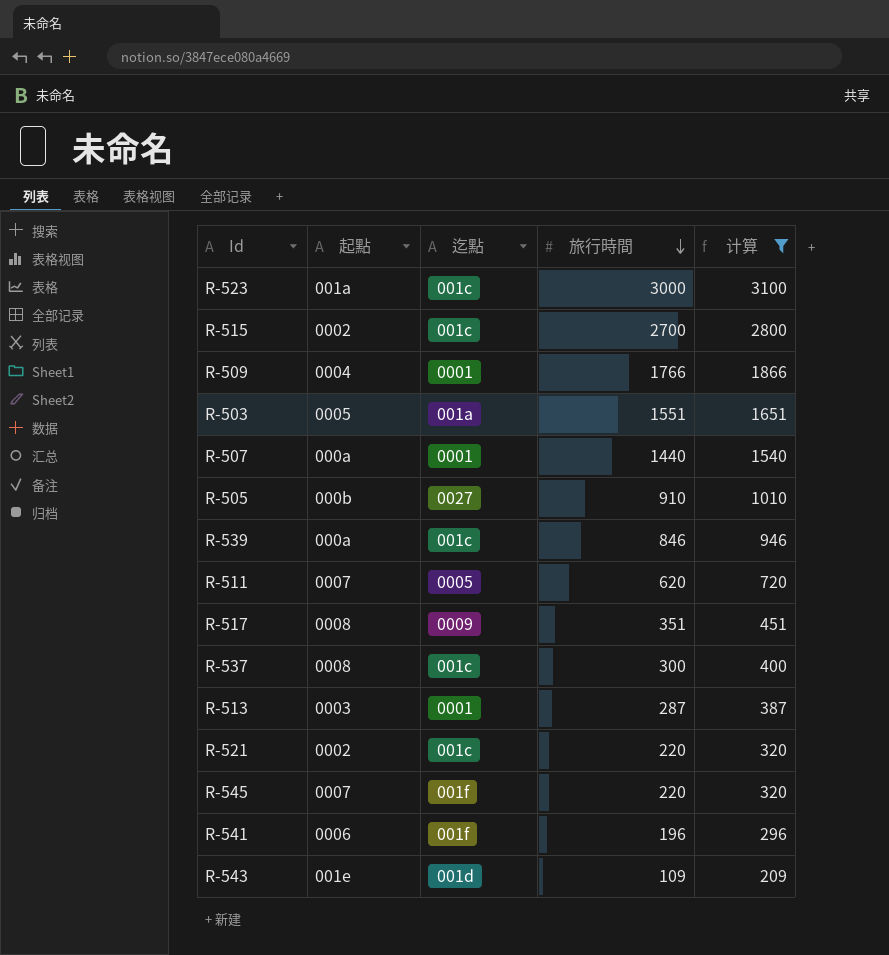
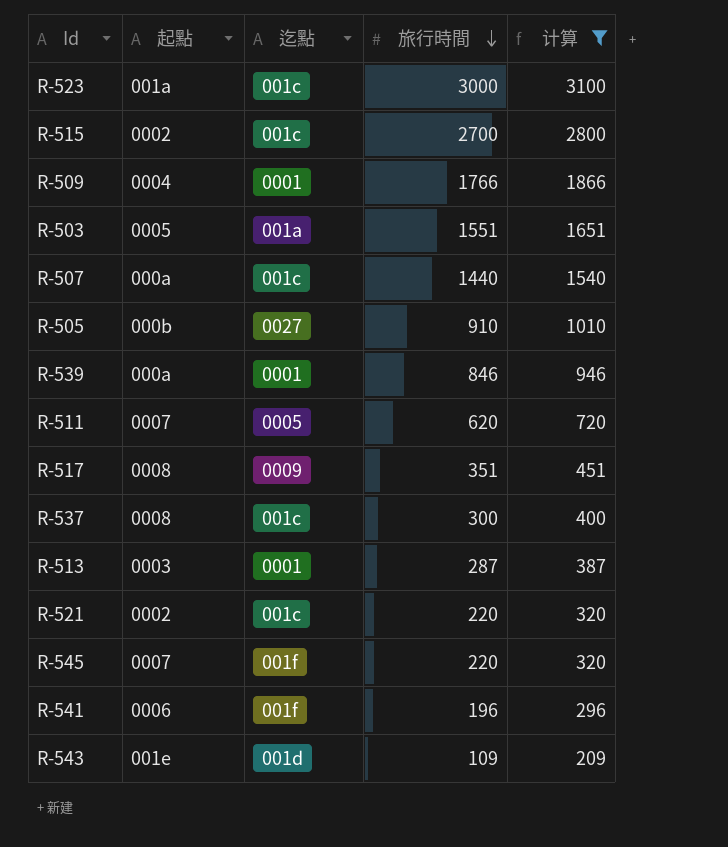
R-507 | 迄點: 0001 -> 001c
R-539 | 迄點: 001c -> 0001

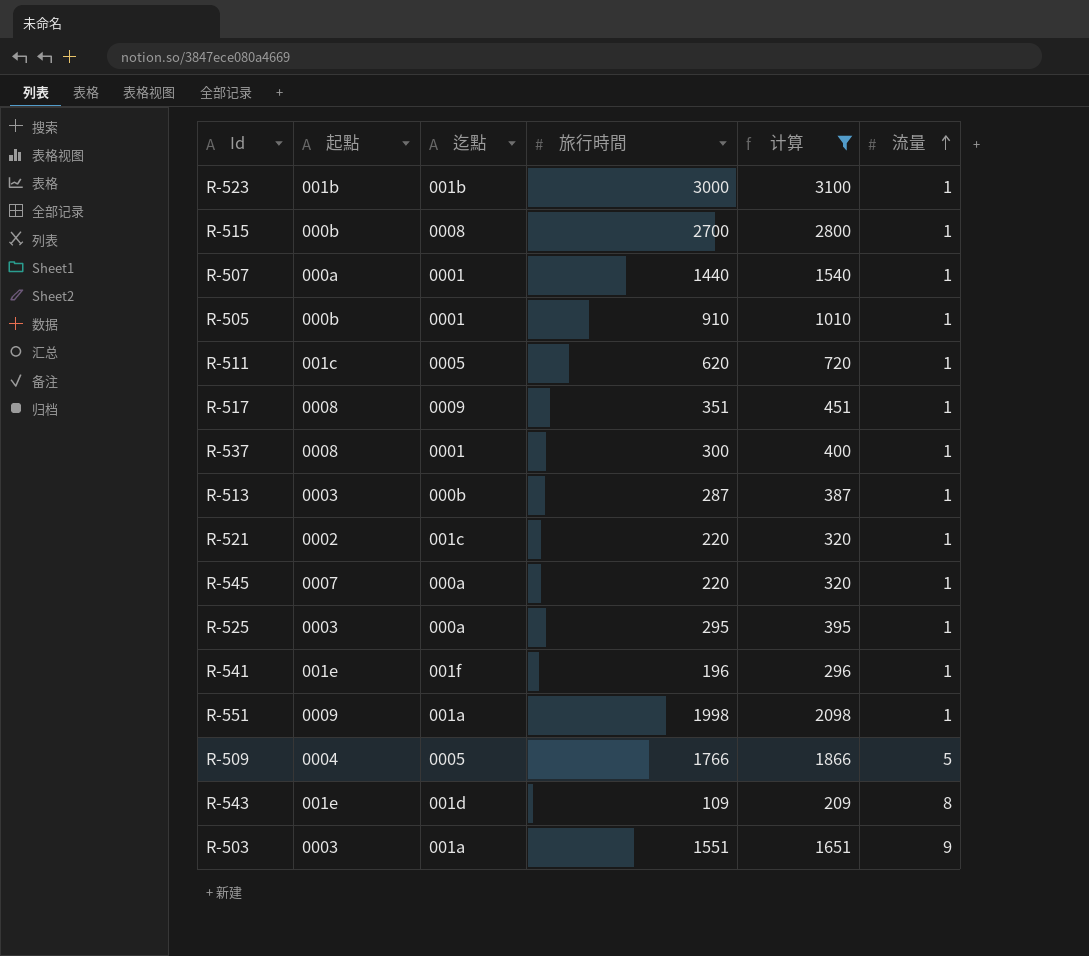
row order: 旅行時間 descending -> 流量 ascending
column 流量 | position: none -> 6
row R-539: 000a | 0001 | 846 | 946 -> none
R-523 | 起點: 001a -> 001b
R-523 | 迄點: 001c -> 001b
R-515 | 起點: 0002 -> 000b
R-515 | 迄點: 001c -> 0008
R-507 | 迄點: 001c -> 0001
R-505 | 迄點: 0027 -> 0001
R-511 | 起點: 0007 -> 001c
R-537 | 迄點: 001c -> 0001
R-513 | 迄點: 0001 -> 000b
R-545 | 迄點: 001f -> 000a
row R-525: none -> 0003 | 000a | 295 | 395 | 1
R-541 | 起點: 0006 -> 001e
row R-551: none -> 0009 | 001a | 1998 | 2098 | 1
R-509 | 迄點: 0001 -> 0005
R-503 | 起點: 0005 -> 0003

